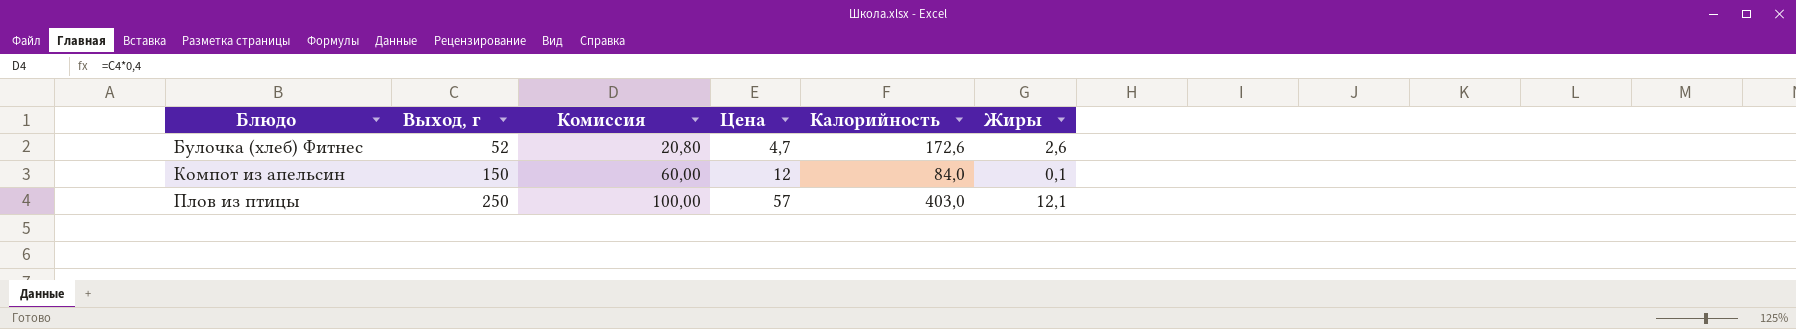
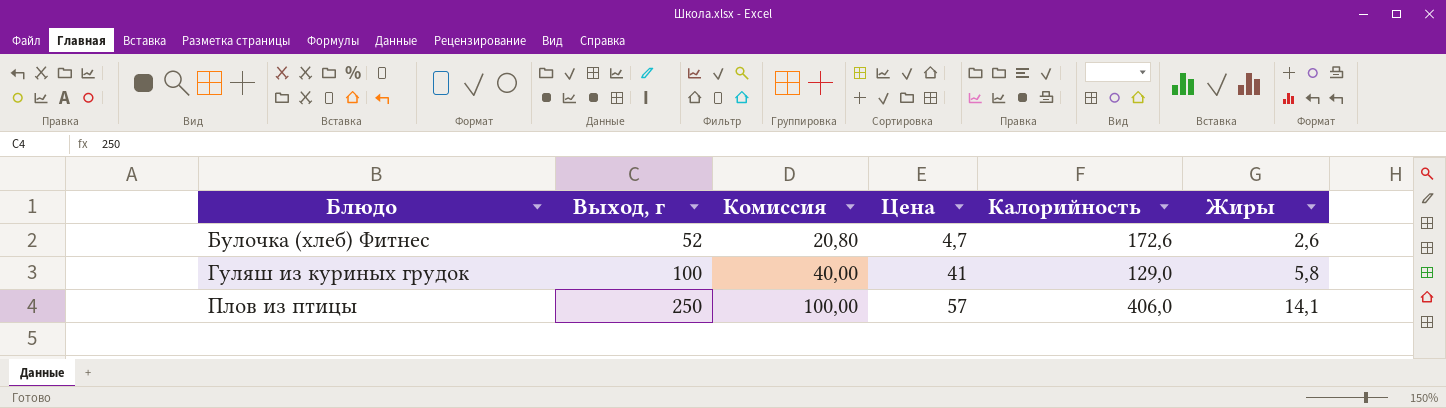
row Компот из апельсин: 150 | 60,00 | 12 | 84,0 | 0,1 -> none
row Гуляш из куриных грудок: none -> 100 | 40,00 | 41 | 129,0 | 5,8
Плов из птицы | Калорийность: 403,0 -> 406,0
Плов из птицы | Жиры: 12,1 -> 14,1

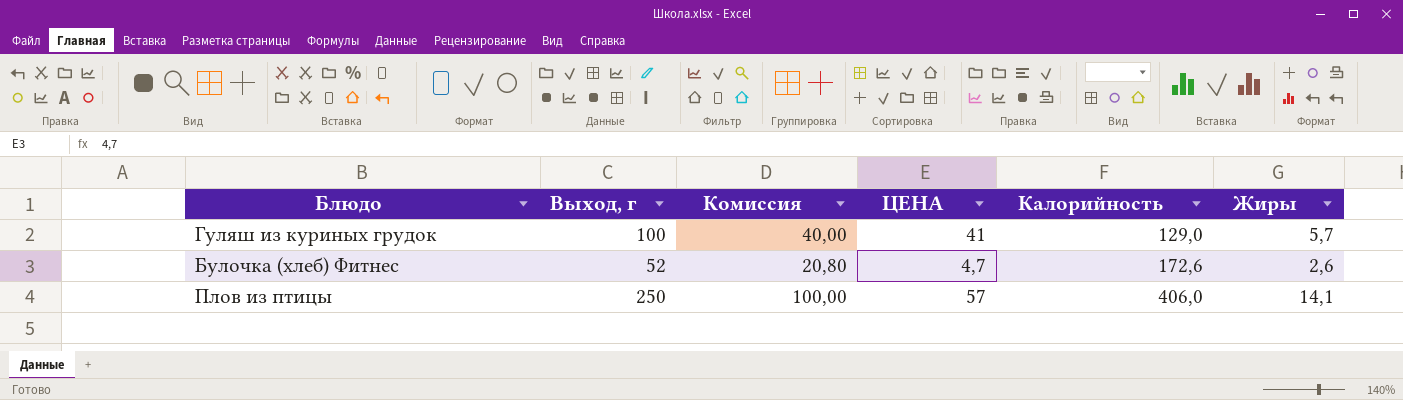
row order: Блюдо ascending -> Калорийность ascending
column name: Цена -> ЦЕНА
Гуляш из куриных грудок | Жиры: 5,8 -> 5,7

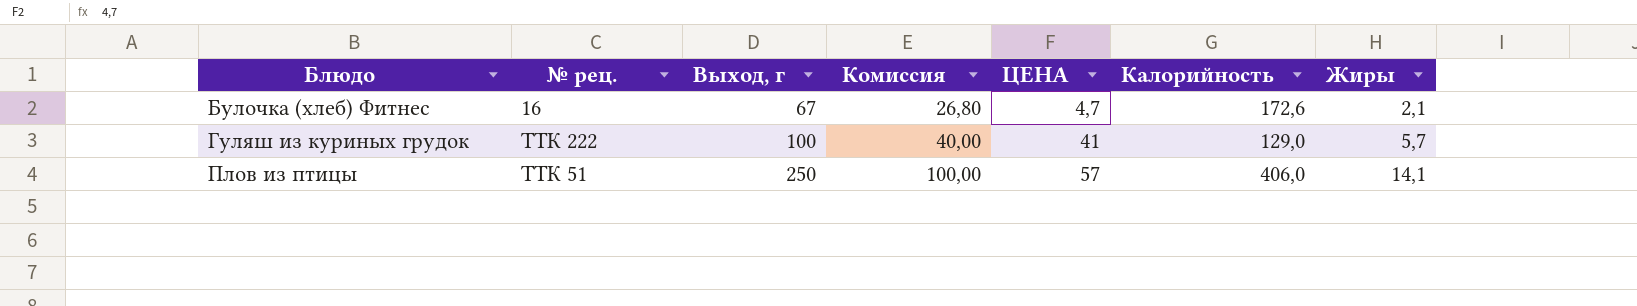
row order: Калорийность ascending -> Блюдо ascending
column № рец. | position: none -> 2
Булочка (хлеб) Фитнес | Выход, г: 52 -> 67
Булочка (хлеб) Фитнес | Комиссия: 20,80 -> 26,80
Булочка (хлеб) Фитнес | Жиры: 2,6 -> 2,1

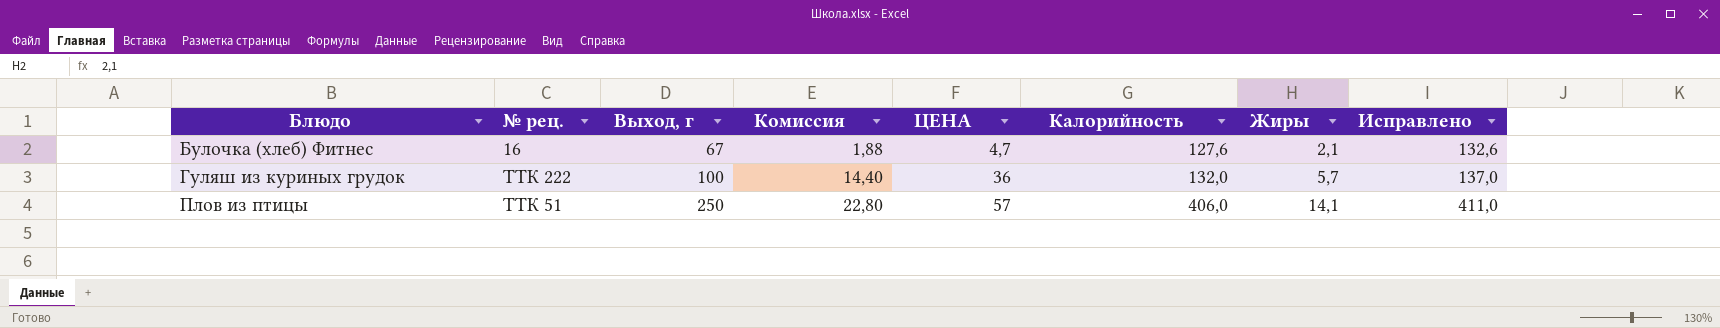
column Комиссия | formula: [Выход, г] * 0,4 -> [ЦЕНА] * 0,4
column Исправлено | formula: none -> [Калорийность] + 5
Булочка (хлеб) Фитнес | Калорийность: 172,6 -> 127,6
Гуляш из куриных грудок | ЦЕНА: 41 -> 36
Гуляш из куриных грудок | Калорийность: 129,0 -> 132,0

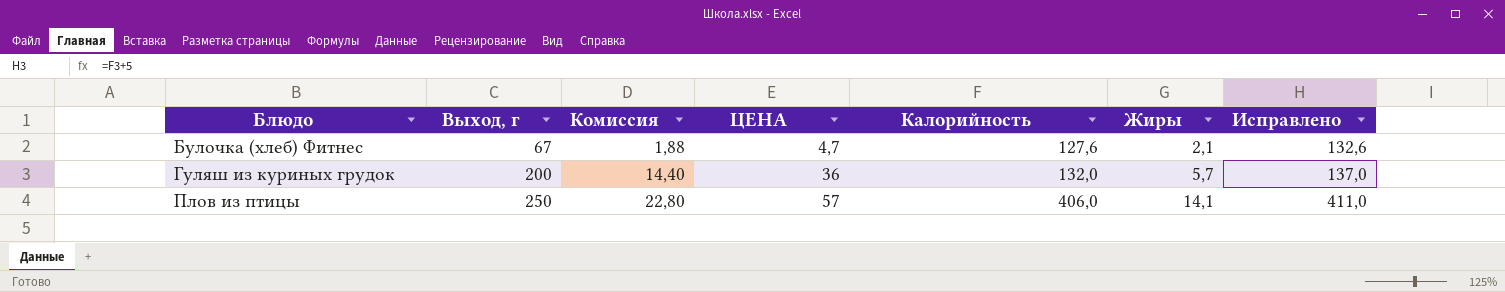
column № рец. | position: 2 -> none
Гуляш из куриных грудок | Выход, г: 100 -> 200

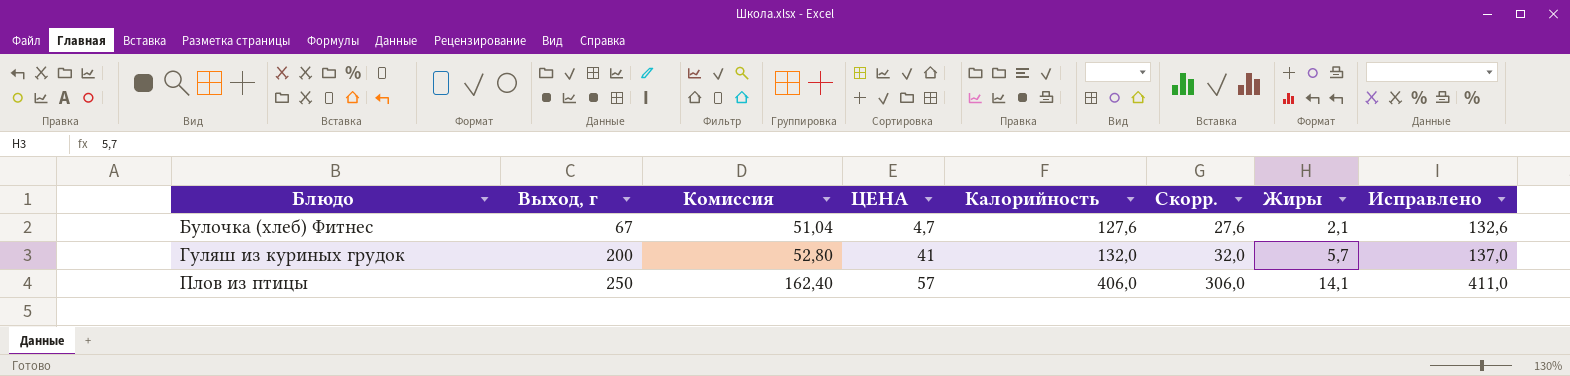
column Комиссия | formula: [ЦЕНА] * 0,4 -> [Калорийность] * 0,4
column Скорр. | formula: none -> [Калорийность] - 100
Гуляш из куриных грудок | ЦЕНА: 36 -> 41

